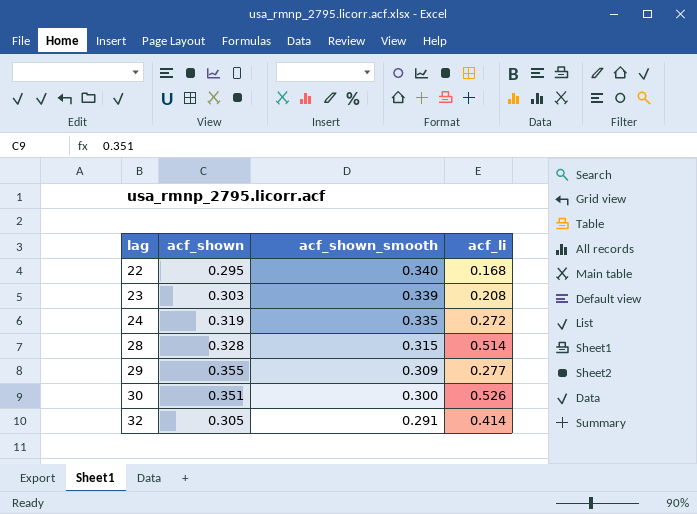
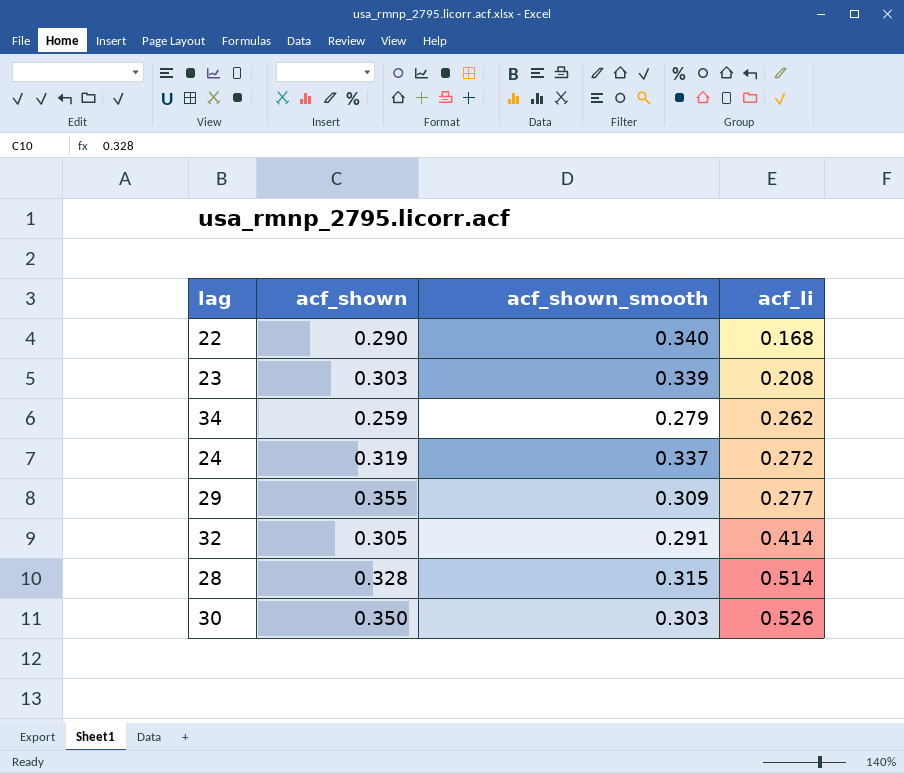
row order: lag ascending -> acf_li ascending
22 | acf_shown: 0.295 -> 0.290
row 34: none -> 0.259 | 0.279 | 0.262
24 | acf_shown_smooth: 0.335 -> 0.337
30 | acf_shown: 0.351 -> 0.350
30 | acf_shown_smooth: 0.300 -> 0.303

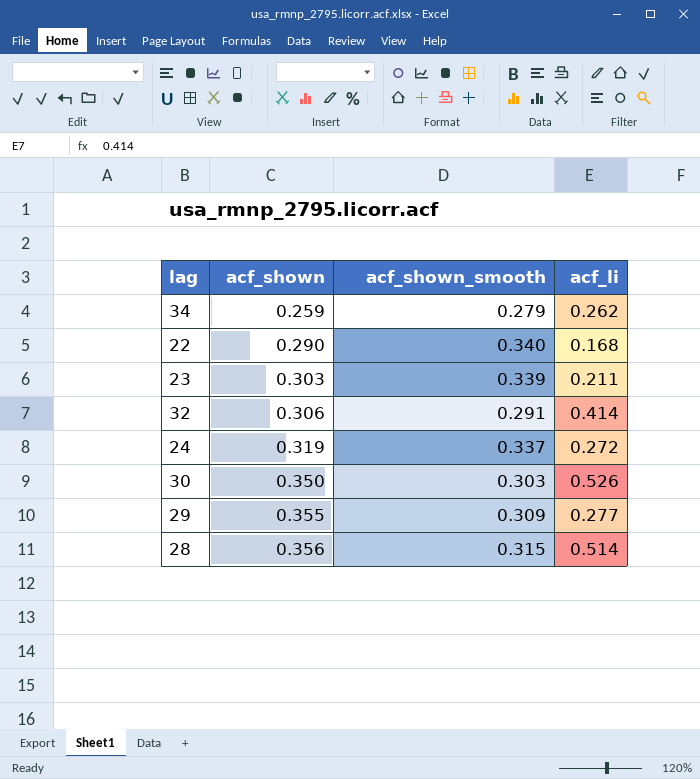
row order: acf_li ascending -> acf_shown ascending
23 | acf_li: 0.208 -> 0.211
32 | acf_shown: 0.305 -> 0.306
28 | acf_shown: 0.328 -> 0.356

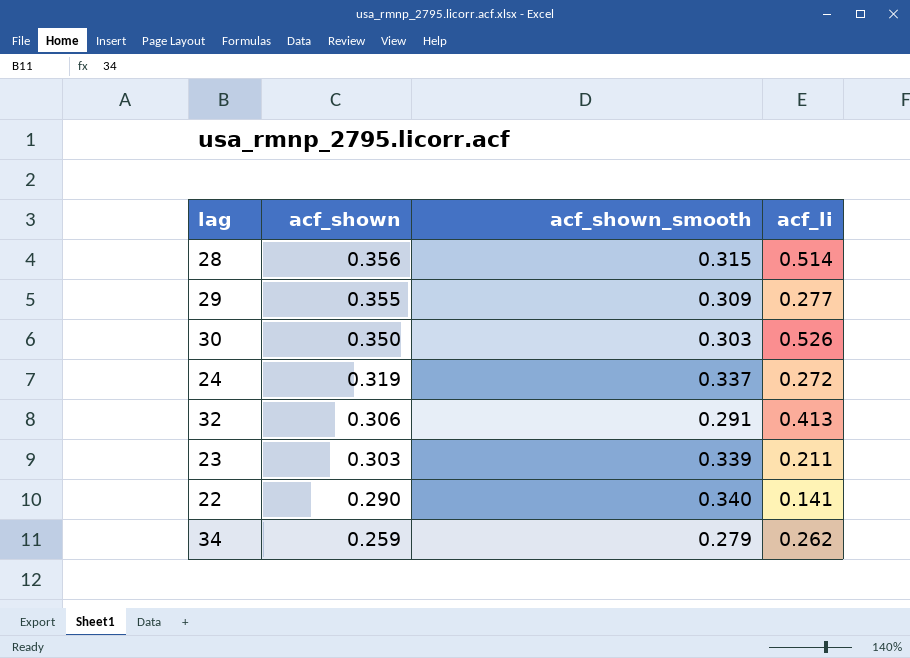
row order: acf_shown ascending -> acf_shown descending
32 | acf_li: 0.414 -> 0.413
22 | acf_li: 0.168 -> 0.141

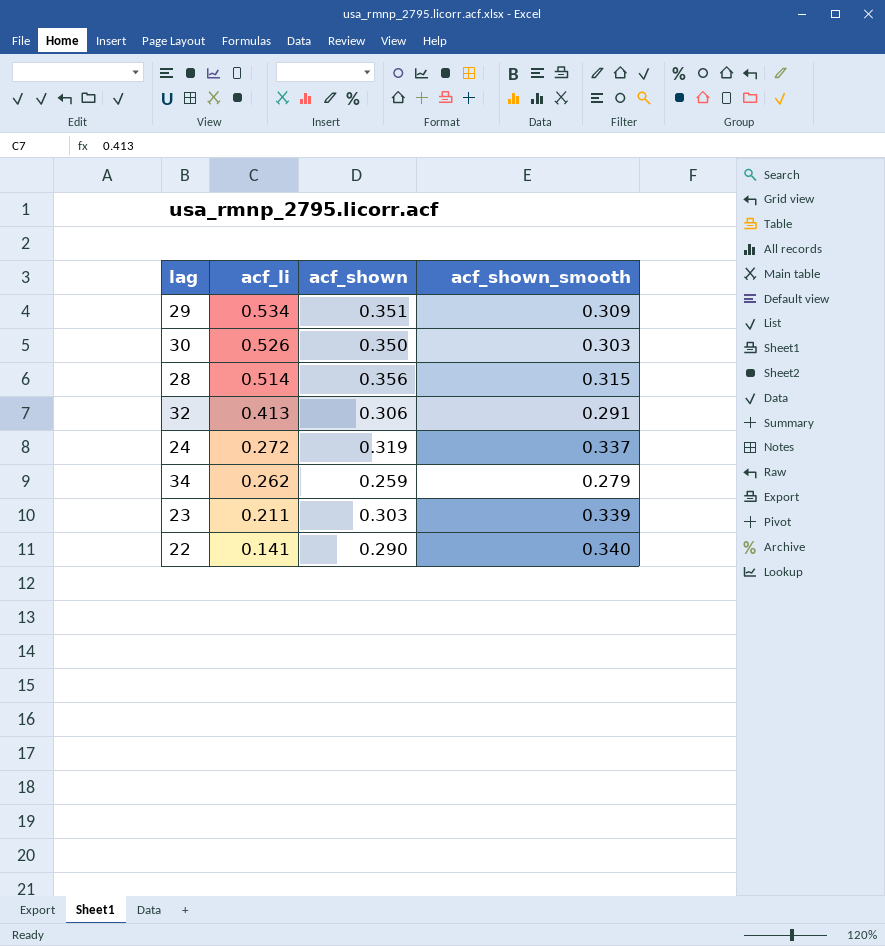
row order: acf_shown descending -> acf_li descending
column acf_li | position: 4 -> 2
29 | acf_li: 0.277 -> 0.534
29 | acf_shown: 0.355 -> 0.351

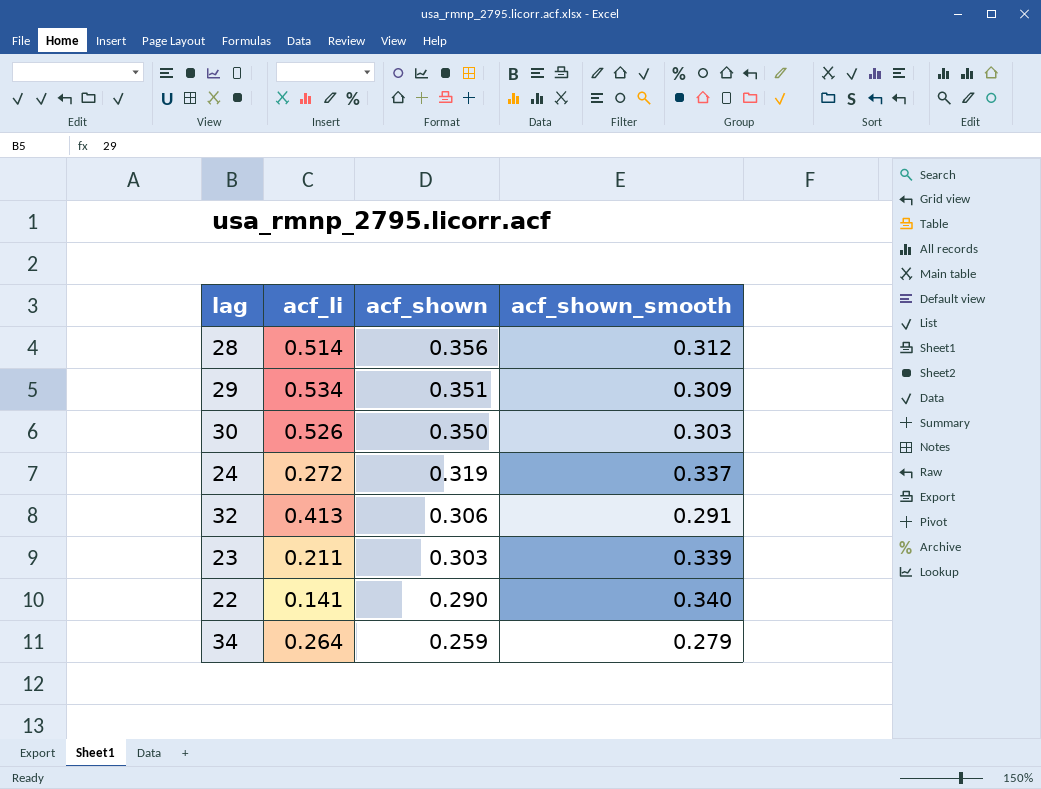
row order: acf_li descending -> acf_shown descending
28 | acf_shown_smooth: 0.315 -> 0.312
34 | acf_li: 0.262 -> 0.264

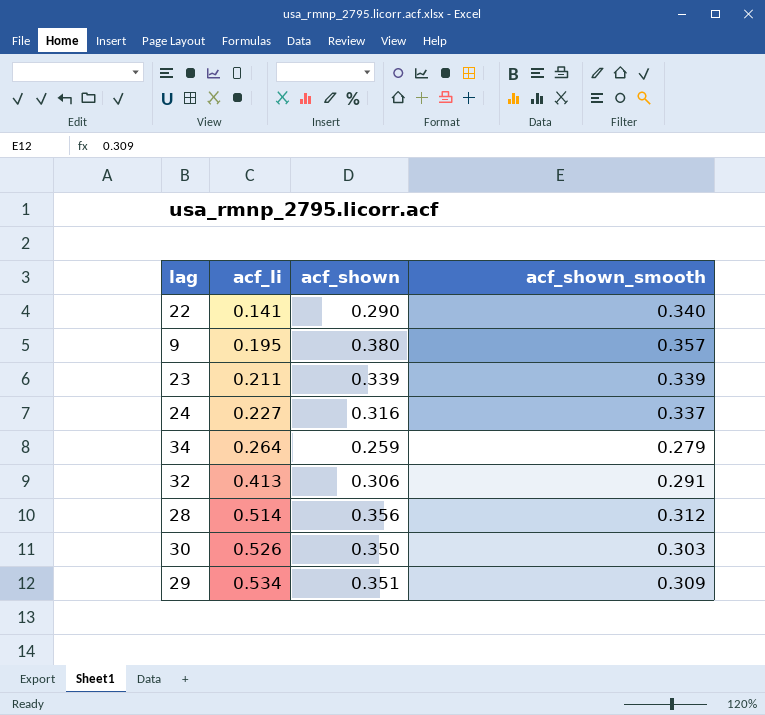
row order: acf_shown descending -> acf_li ascending
row 9: none -> 0.195 | 0.380 | 0.357
23 | acf_shown: 0.303 -> 0.339
24 | acf_li: 0.272 -> 0.227
24 | acf_shown: 0.319 -> 0.316

